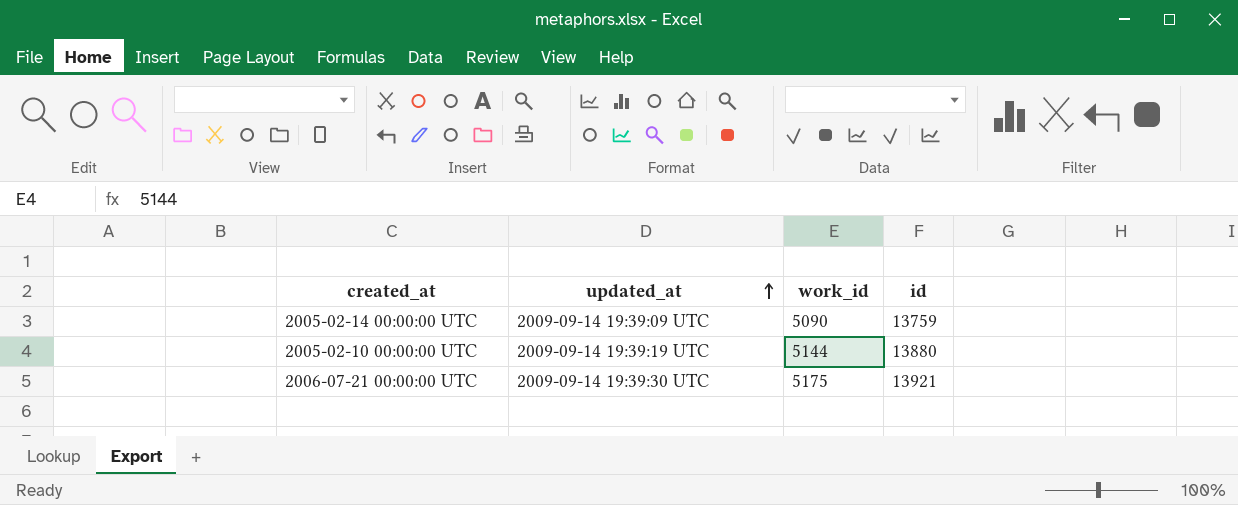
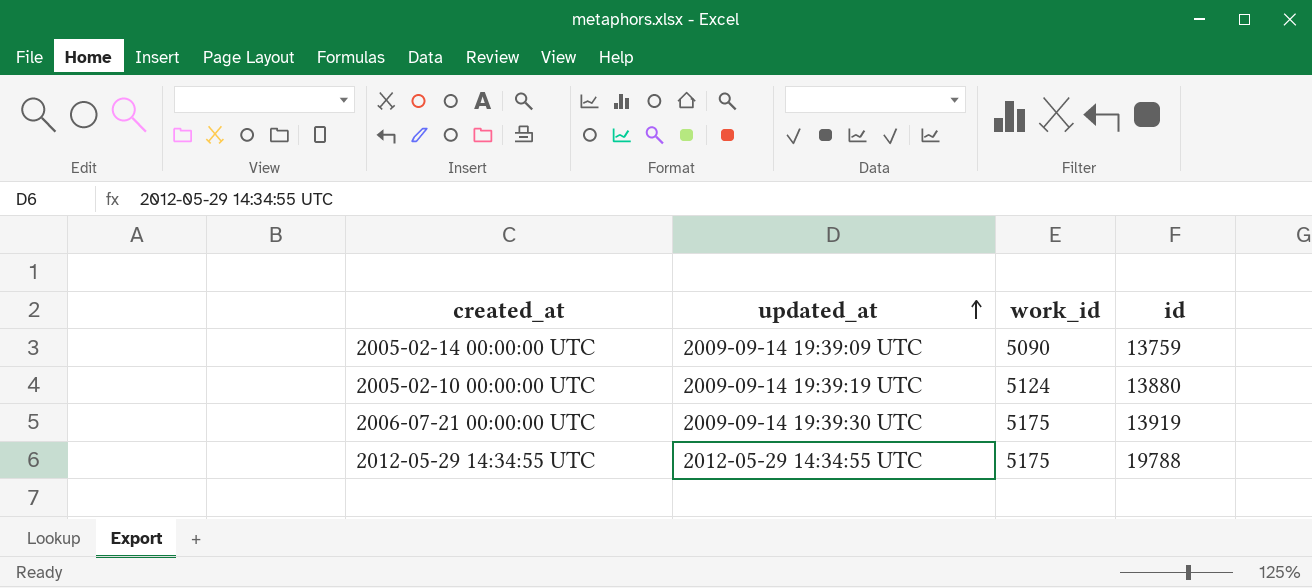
2005-02-10 00:00:00 UTC | work_id: 5144 -> 5124
2006-07-21 00:00:00 UTC | id: 13921 -> 13919
row 2012-05-29 14:34:55 UTC: none -> 2012-05-29 14:34:55 UTC | 5175 | 19788

